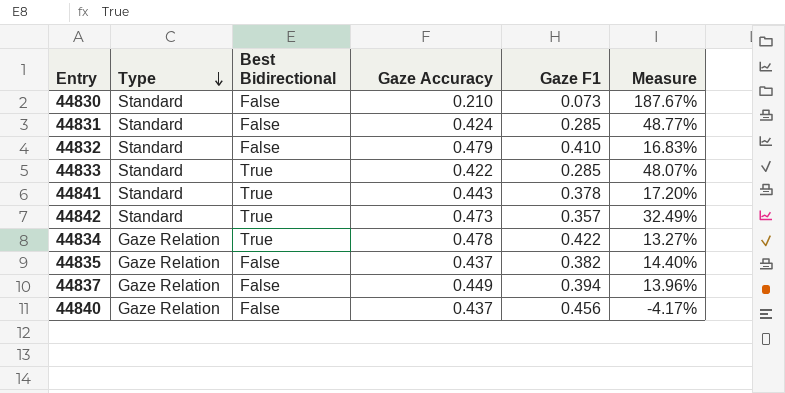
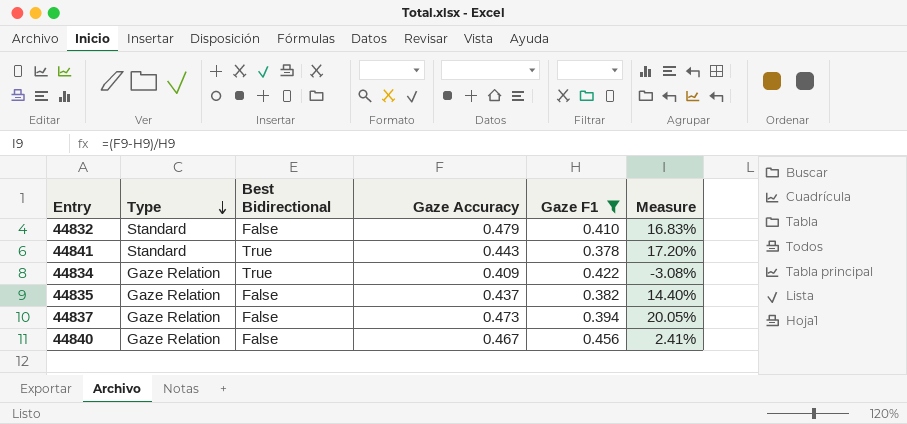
filter: none -> Gaze F1 >= 0.378
44834 | Gaze Accuracy: 0.478 -> 0.409
44834 | Measure: 13.27% -> -3.08%
44837 | Gaze Accuracy: 0.449 -> 0.473
44837 | Measure: 13.96% -> 20.05%
44840 | Gaze Accuracy: 0.437 -> 0.467
44840 | Measure: -4.17% -> 2.41%

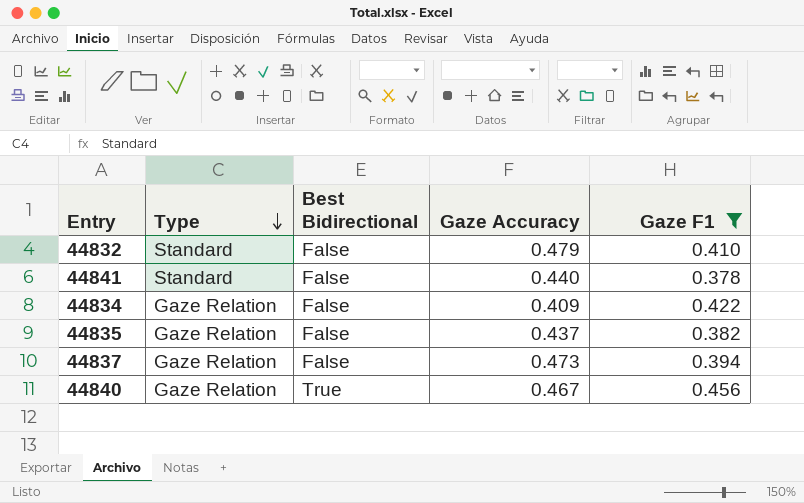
column Measure | formula: ([Gaze Accuracy] - [Gaze F1]) / [Gaze F1] -> none
44841 | Best Bidirectional: True -> False
44841 | Gaze Accuracy: 0.443 -> 0.440
44834 | Best Bidirectional: True -> False
44840 | Best Bidirectional: False -> True

